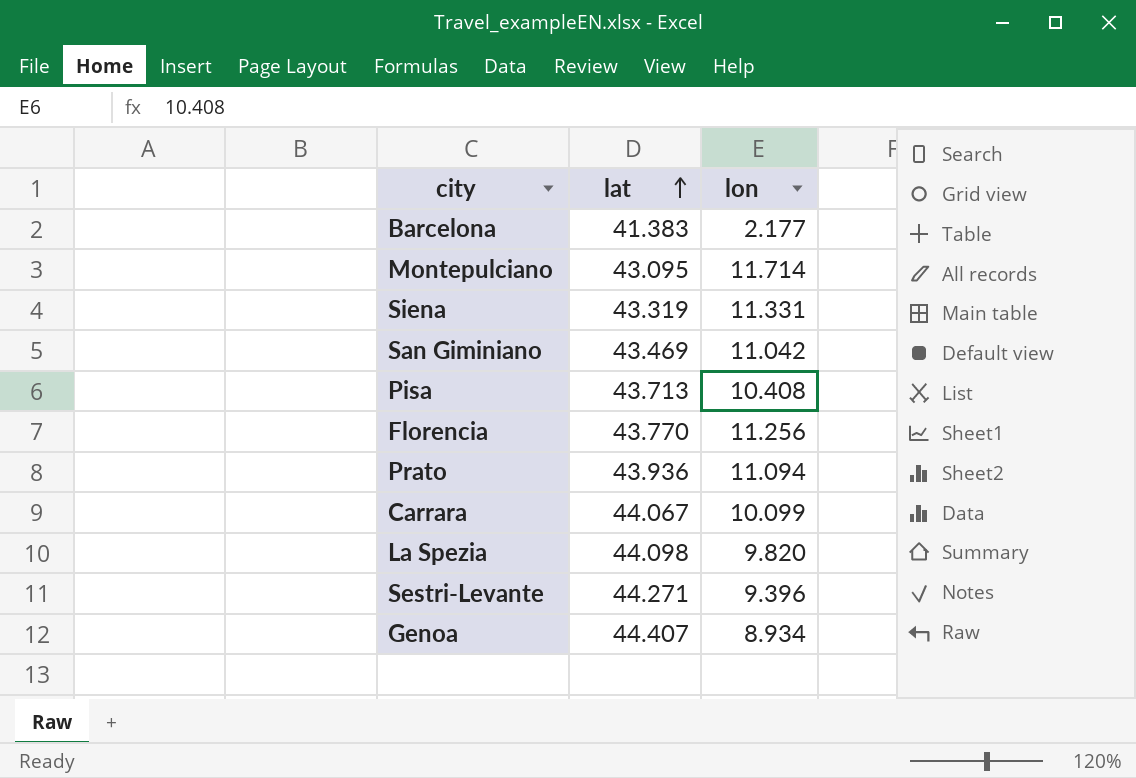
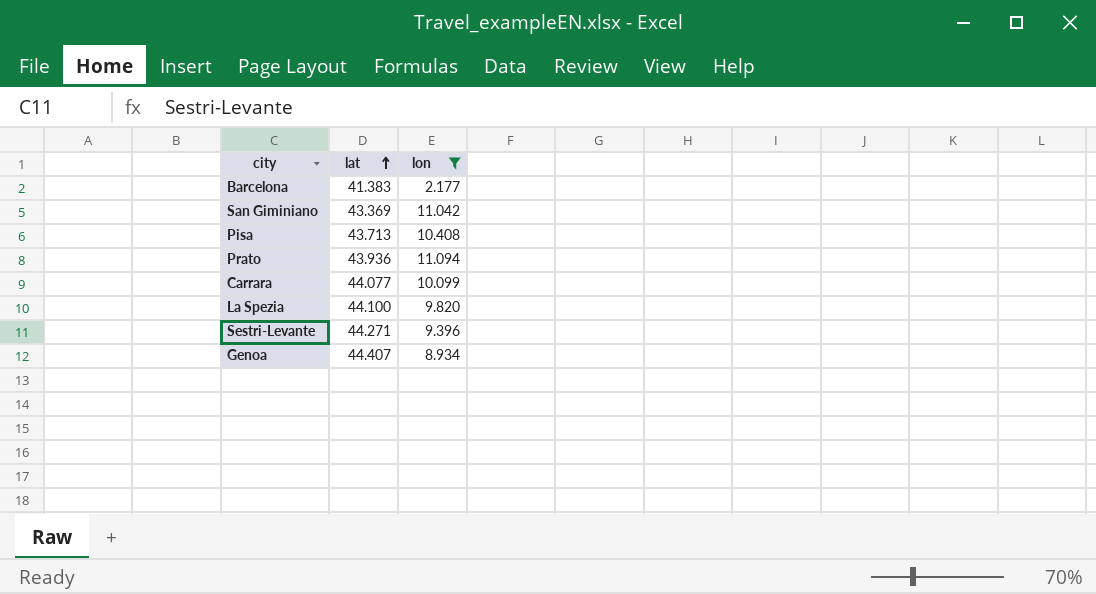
filter: none -> lon <= 11.094
San Giminiano | lat: 43.469 -> 43.369
Carrara | lat: 44.067 -> 44.077
La Spezia | lat: 44.098 -> 44.100

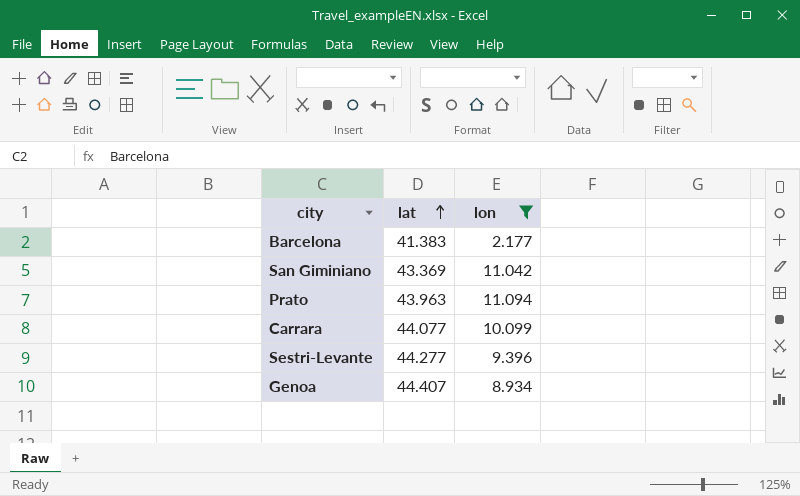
row Pisa: 43.713 | 10.408 -> none
row La Spezia: 44.100 | 9.820 -> none
Prato | lat: 43.936 -> 43.963
Sestri-Levante | lat: 44.271 -> 44.277

